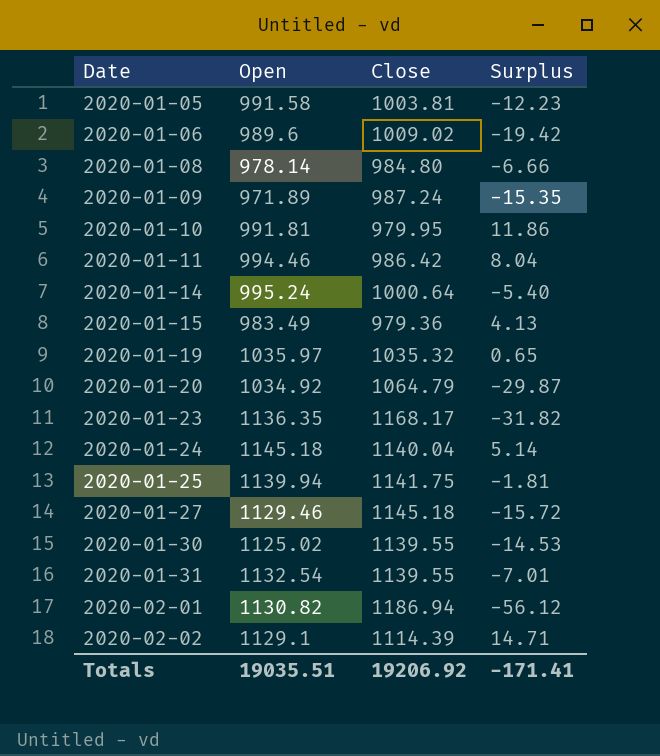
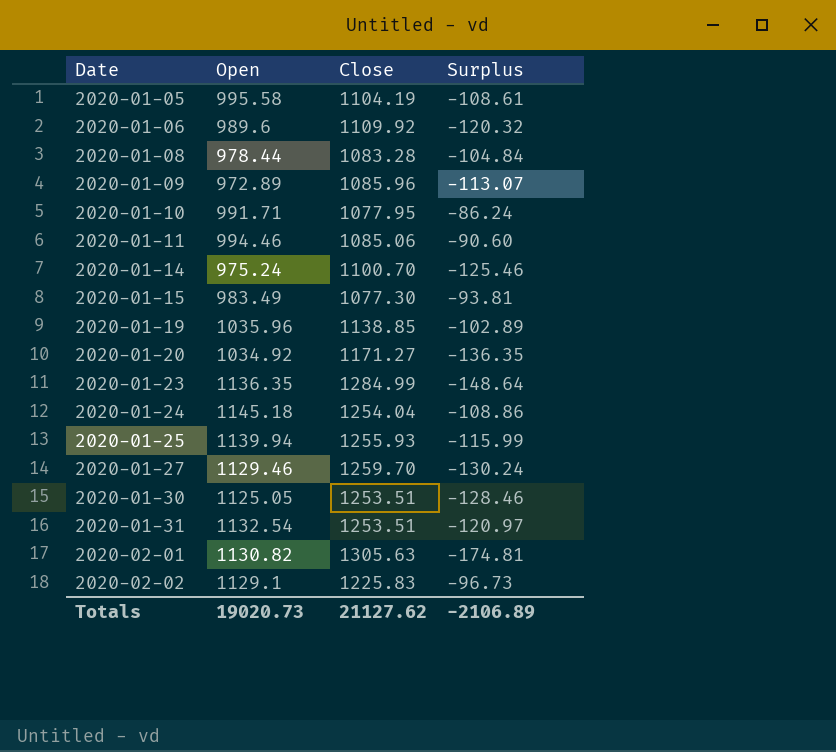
2020-01-05 | Open: 991.58 -> 995.58
2020-01-05 | Close: 1003.81 -> 1104.19
2020-01-05 | Surplus: -12.23 -> -108.61
2020-01-06 | Close: 1009.02 -> 1109.92
2020-01-06 | Surplus: -19.42 -> -120.32
2020-01-08 | Open: 978.14 -> 978.44
2020-01-08 | Close: 984.80 -> 1083.28
2020-01-08 | Surplus: -6.66 -> -104.84
2020-01-09 | Open: 971.89 -> 972.89
2020-01-09 | Close: 987.24 -> 1085.96
2020-01-09 | Surplus: -15.35 -> -113.07
2020-01-10 | Open: 991.81 -> 991.71
2020-01-10 | Close: 979.95 -> 1077.95
2020-01-10 | Surplus: 11.86 -> -86.24
2020-01-11 | Close: 986.42 -> 1085.06
2020-01-11 | Surplus: 8.04 -> -90.60
2020-01-14 | Open: 995.24 -> 975.24
2020-01-14 | Close: 1000.64 -> 1100.70
2020-01-14 | Surplus: -5.40 -> -125.46
2020-01-15 | Close: 979.36 -> 1077.30
2020-01-15 | Surplus: 4.13 -> -93.81
2020-01-19 | Open: 1035.97 -> 1035.96
2020-01-19 | Close: 1035.32 -> 1138.85
2020-01-19 | Surplus: 0.65 -> -102.89
2020-01-20 | Close: 1064.79 -> 1171.27
2020-01-20 | Surplus: -29.87 -> -136.35
2020-01-23 | Close: 1168.17 -> 1284.99
2020-01-23 | Surplus: -31.82 -> -148.64
2020-01-24 | Close: 1140.04 -> 1254.04
2020-01-24 | Surplus: 5.14 -> -108.86
2020-01-25 | Close: 1141.75 -> 1255.93
2020-01-25 | Surplus: -1.81 -> -115.99
2020-01-27 | Close: 1145.18 -> 1259.70
2020-01-27 | Surplus: -15.72 -> -130.24
2020-01-30 | Open: 1125.02 -> 1125.05
2020-01-30 | Close: 1139.55 -> 1253.51
2020-01-30 | Surplus: -14.53 -> -128.46
2020-01-31 | Close: 1139.55 -> 1253.51
2020-01-31 | Surplus: -7.01 -> -120.97
2020-02-01 | Close: 1186.94 -> 1305.63
2020-02-01 | Surplus: -56.12 -> -174.81
2020-02-02 | Close: 1114.39 -> 1225.83
2020-02-02 | Surplus: 14.71 -> -96.73
Totals | Open: 19035.51 -> 19020.73
Totals | Close: 19206.92 -> 21127.62
Totals | Surplus: -171.41 -> -2106.89

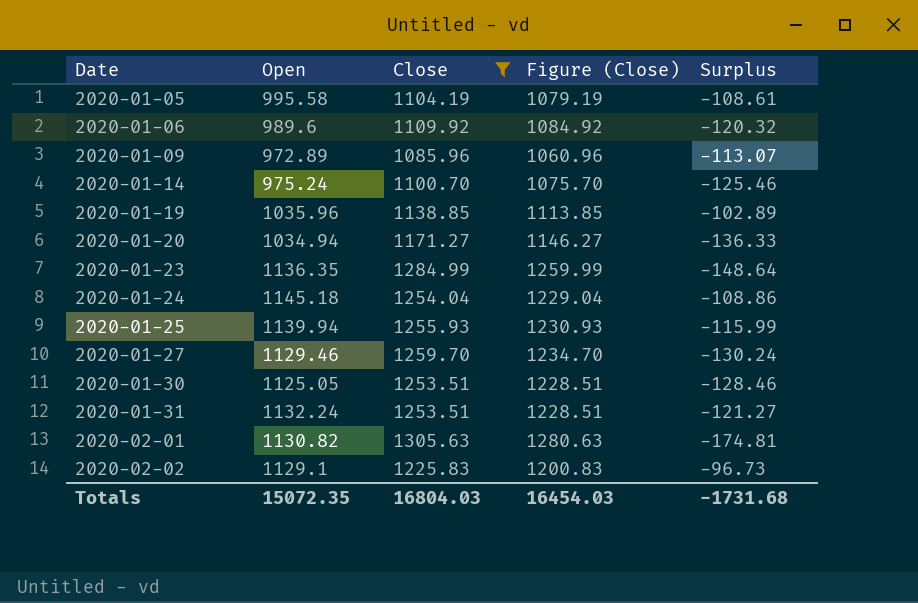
filter: none -> Close >= 1085.96
column Figure (Close) | formula: none -> [Close] - 25
2020-01-20 | Open: 1034.92 -> 1034.94
2020-01-20 | Surplus: -136.35 -> -136.33
2020-01-31 | Open: 1132.54 -> 1132.24
2020-01-31 | Surplus: -120.97 -> -121.27
Totals | Open: 19020.73 -> 15072.35
Totals | Close: 21127.62 -> 16804.03
Totals | Surplus: -2106.89 -> -1731.68

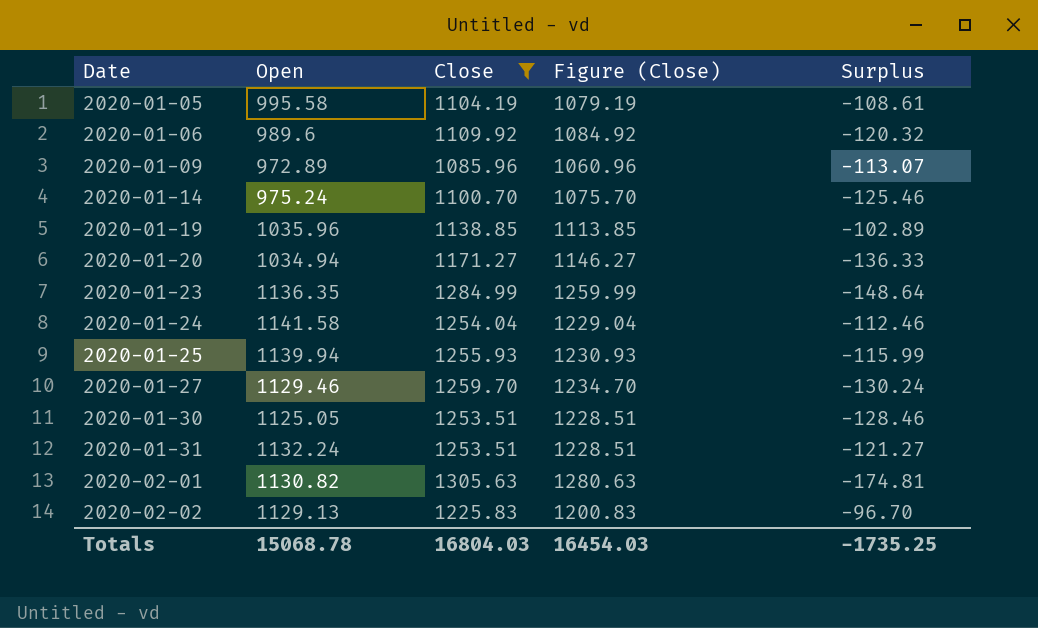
2020-01-24 | Open: 1145.18 -> 1141.58
2020-01-24 | Surplus: -108.86 -> -112.46
2020-02-02 | Open: 1129.1 -> 1129.13
2020-02-02 | Surplus: -96.73 -> -96.70
Totals | Open: 15072.35 -> 15068.78
Totals | Surplus: -1731.68 -> -1735.25

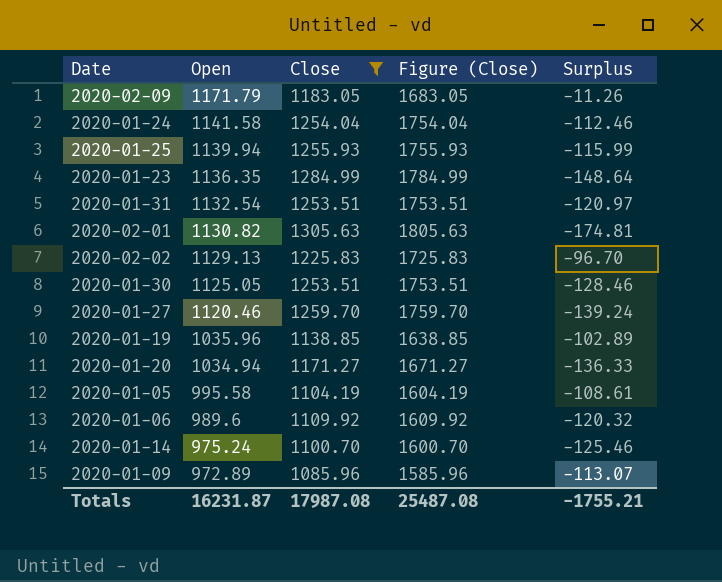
row order: Date ascending -> Open descending
column Figure (Close) | formula: [Close] - 25 -> [Close] + 500
row 2020-02-09: none -> 1171.79 | 1183.05 | 1683.05 | -11.26
2020-01-31 | Open: 1132.24 -> 1132.54
2020-01-31 | Surplus: -121.27 -> -120.97
2020-01-27 | Open: 1129.46 -> 1120.46
2020-01-27 | Surplus: -130.24 -> -139.24
Totals | Open: 15068.78 -> 16231.87
Totals | Close: 16804.03 -> 17987.08
Totals | Figure (Close): 16454.03 -> 25487.08
Totals | Surplus: -1735.25 -> -1755.21

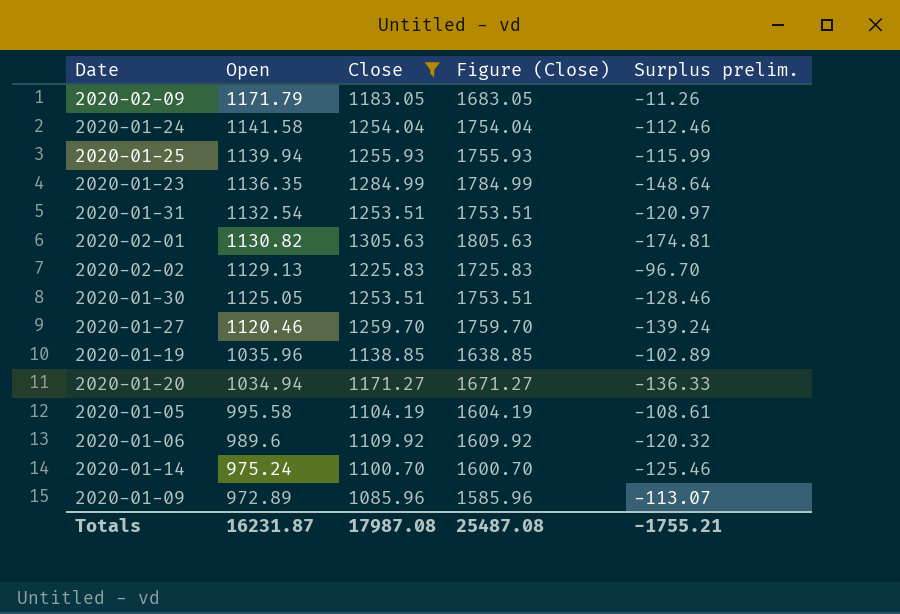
column name: Surplus -> Surplus prelim.

